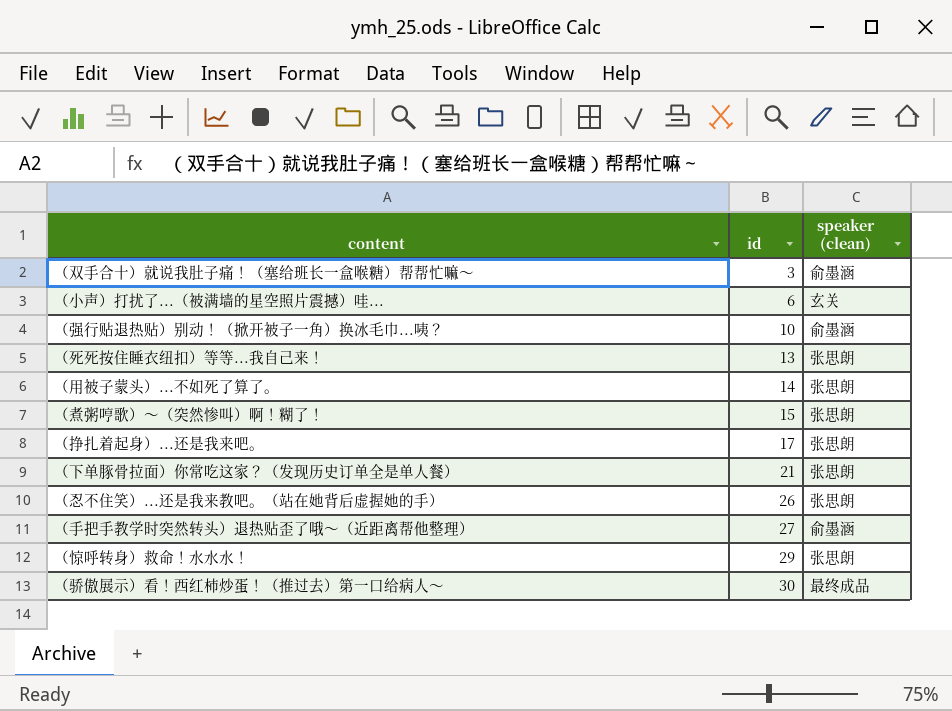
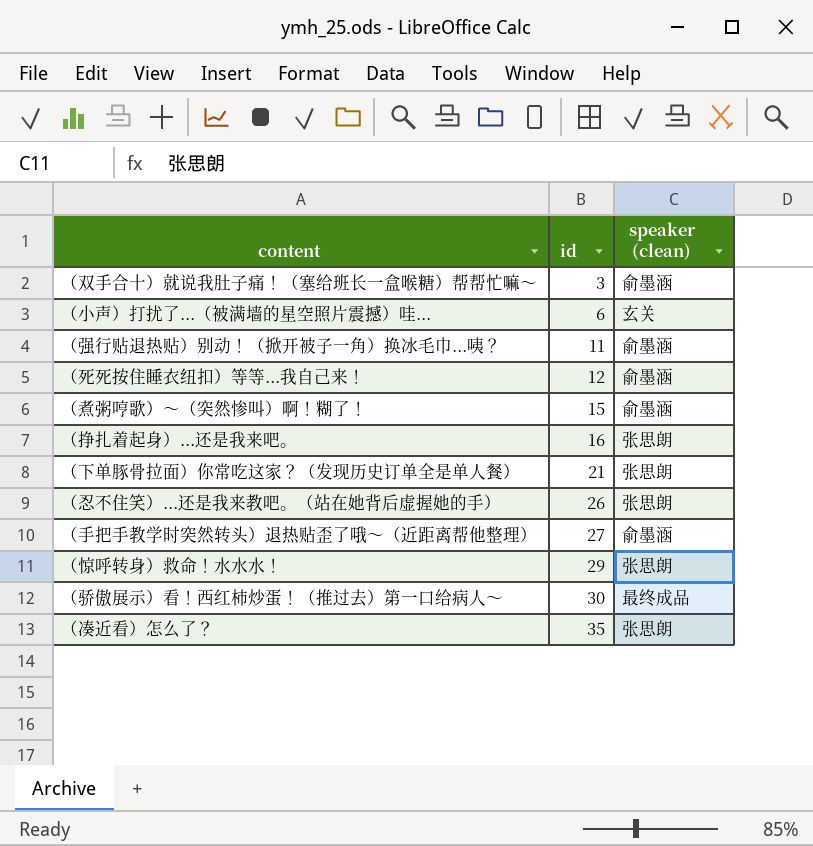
row （用被子蒙头）...不如死了算了。: 14 | 张思朗 -> none
（强行贴退热贴）别动！（掀开被子一角）换冰毛巾...咦？ | id: 10 -> 11
（死死按住睡衣纽扣）等等...我自己来！ | id: 13 -> 12
（死死按住睡衣纽扣）等等...我自己来！ | speaker (clean): 张思朗 -> 俞墨涵
（煮粥哼歌）～（突然惨叫）啊！糊了！ | speaker (clean): 张思朗 -> 俞墨涵
（挣扎着起身）...还是我来吧。 | id: 17 -> 16
row （凑近看）怎么了？: none -> 35 | 张思朗

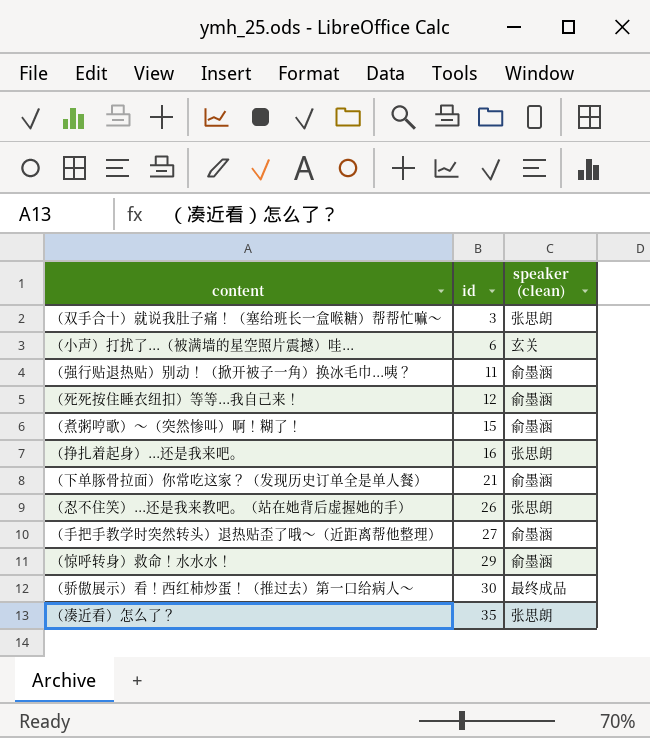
（双手合十）就说我肚子痛！（塞给班长一盒喉糖）帮帮忙嘛～ | speaker (clean): 俞墨涵 -> 张思朗
（下单豚骨拉面）你常吃这家？（发现历史订单全是单人餐） | speaker (clean): 张思朗 -> 俞墨涵
（惊呼转身）救命！水水水！ | speaker (clean): 张思朗 -> 俞墨涵

